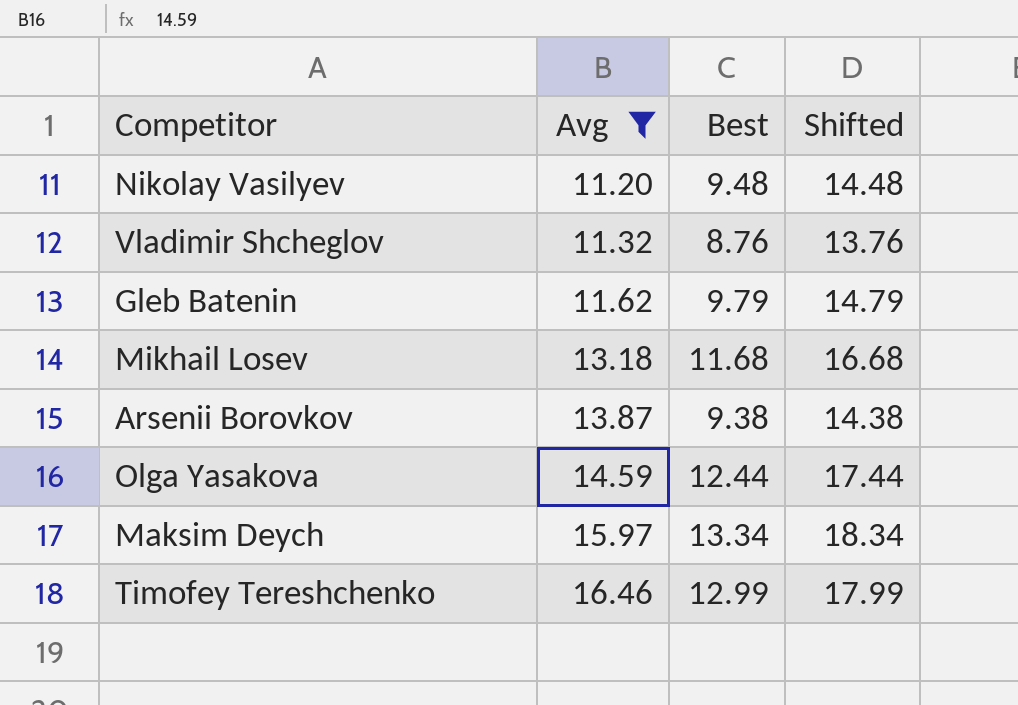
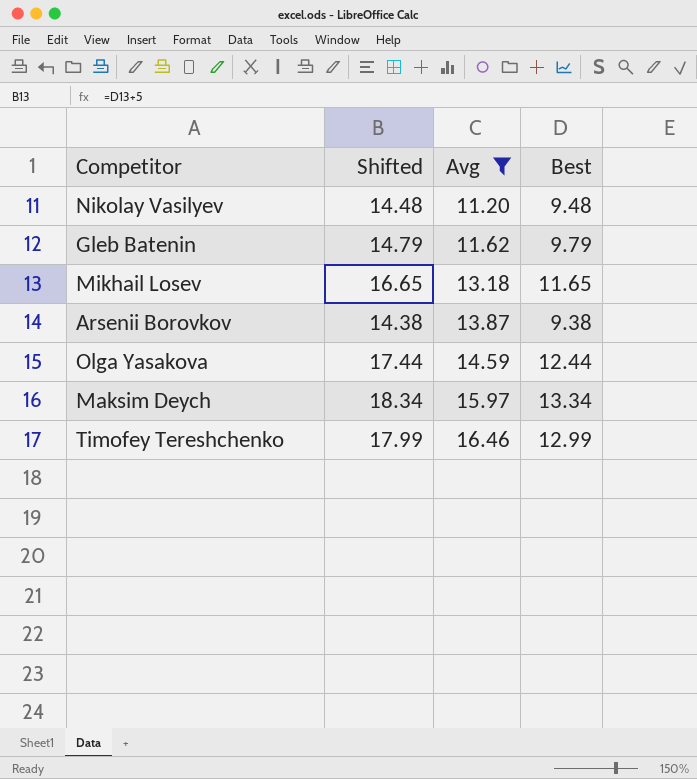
column Shifted | position: 4 -> 2
row Vladimir Shcheglov: 11.32 | 8.76 | 13.76 -> none
Mikhail Losev | Shifted: 16.68 -> 16.65
Mikhail Losev | Best: 11.68 -> 11.65

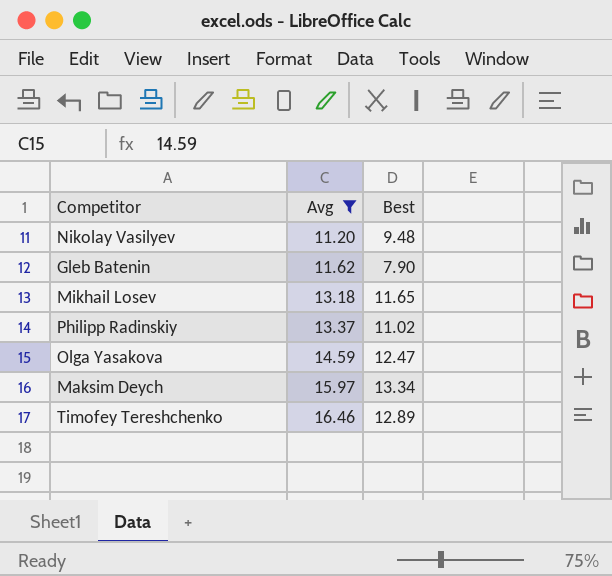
column Shifted | formula: [Best] + 5 -> none
row Arsenii Borovkov: 14.38 | 13.87 | 9.38 -> none
Gleb Batenin | Best: 9.79 -> 7.90
row Philipp Radinskiy: none -> 13.37 | 11.02
Olga Yasakova | Best: 12.44 -> 12.47
Timofey Tereshchenko | Best: 12.99 -> 12.89

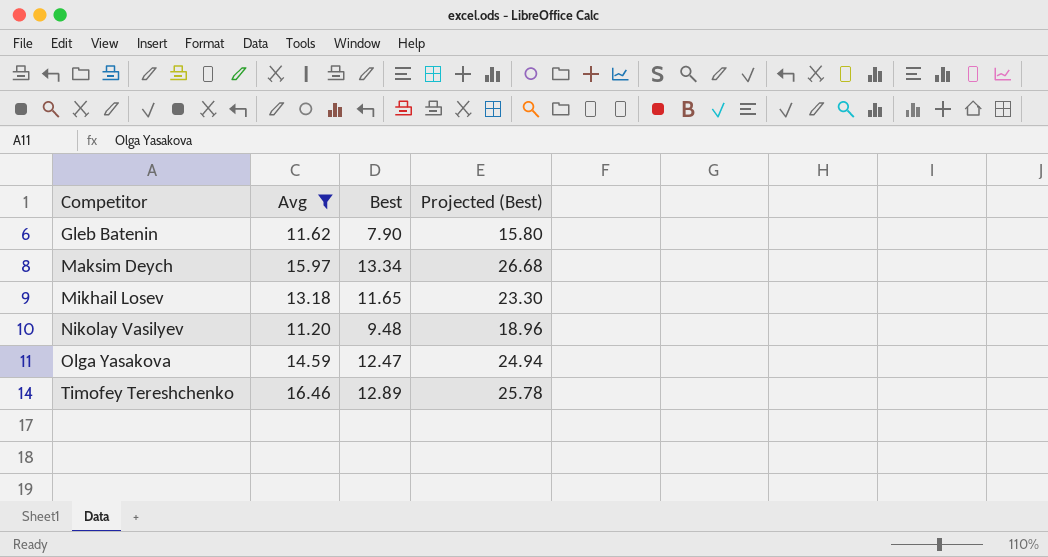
row order: Avg ascending -> Competitor ascending
column Projected (Best) | formula: none -> [Best] * 2
row Philipp Radinskiy: 13.37 | 11.02 -> none

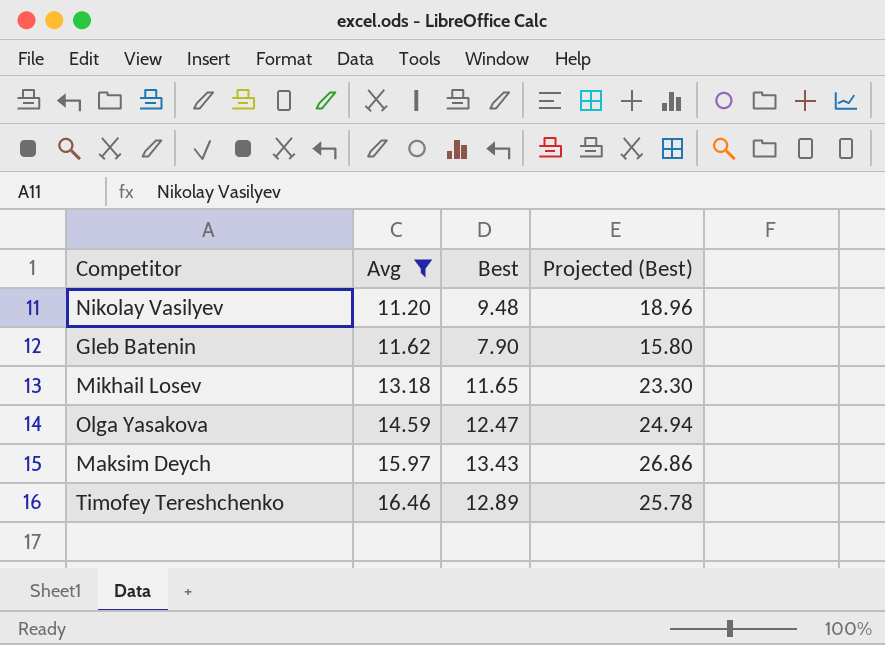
row order: Competitor ascending -> Avg ascending
Maksim Deych | Best: 13.34 -> 13.43
Maksim Deych | Projected (Best): 26.68 -> 26.86

